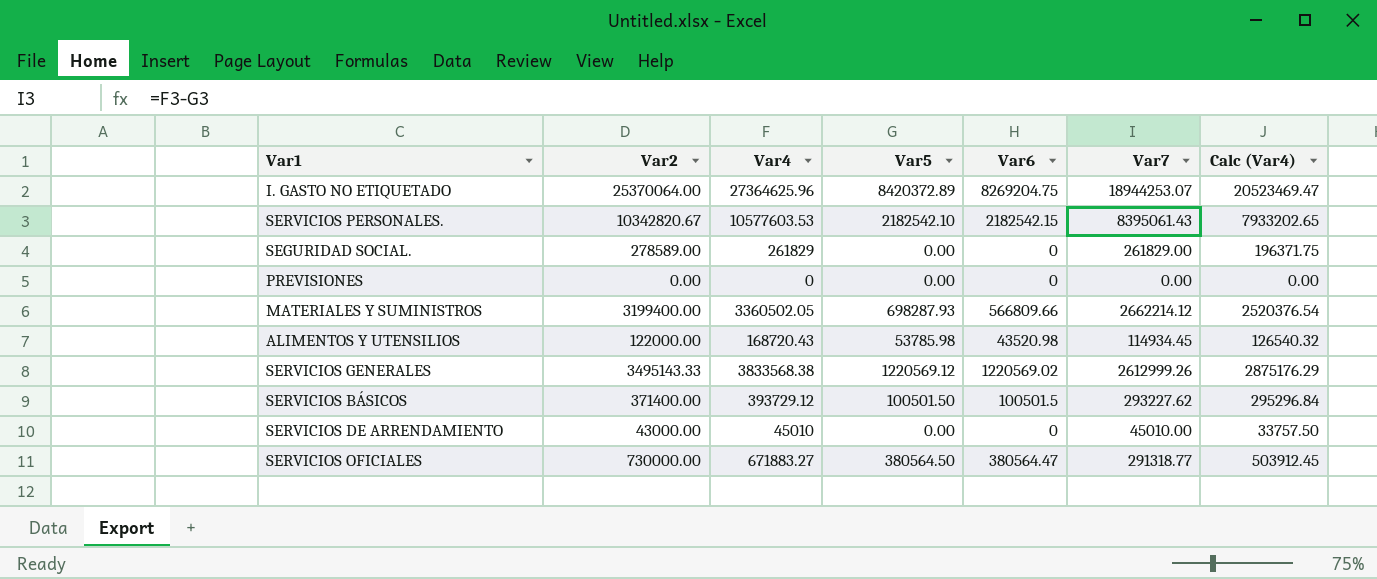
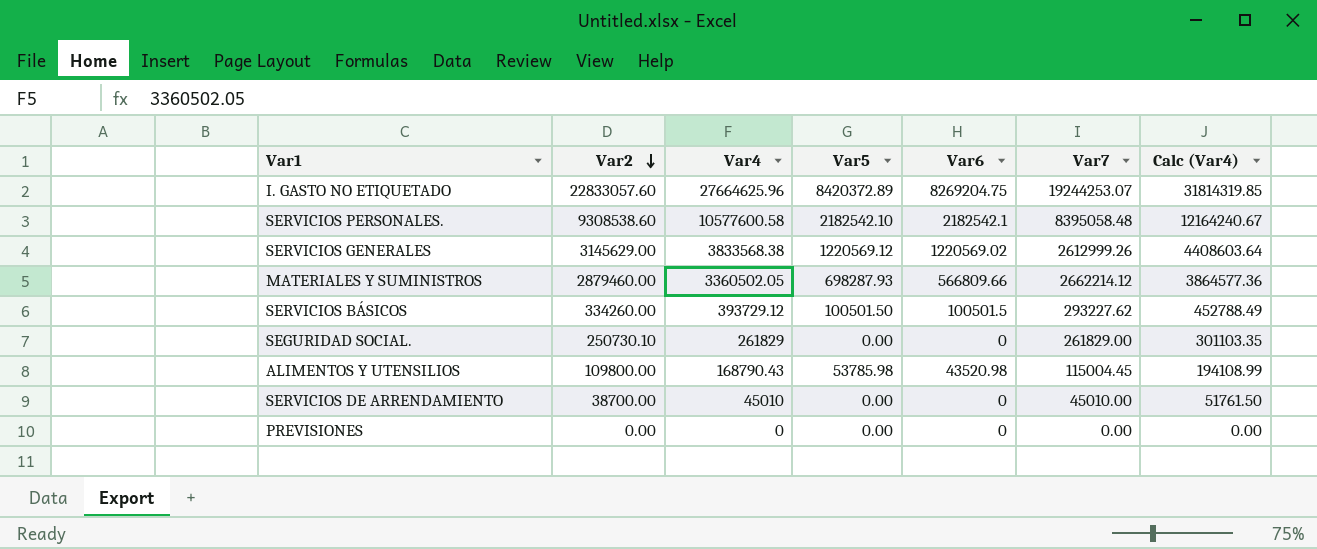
row order: none -> Var2 descending
column Calc (Var4) | formula: [Var4] * 0.75 -> [Var4] * 1.15
row SERVICIOS OFICIALES: 730000.00 | 671883.27 | 380564.50 | 380564.47 | 291318.77 | 503912.45 -> none
I. GASTO NO ETIQUETADO | Var2: 25370064.00 -> 22833057.60
I. GASTO NO ETIQUETADO | Var4: 27364625.96 -> 27664625.96
I. GASTO NO ETIQUETADO | Var7: 18944253.07 -> 19244253.07
SERVICIOS PERSONALES. | Var2: 10342820.67 -> 9308538.60
SERVICIOS PERSONALES. | Var4: 10577603.53 -> 10577600.58
SERVICIOS PERSONALES. | Var6: 2182542.15 -> 2182542.1
SERVICIOS PERSONALES. | Var7: 8395061.43 -> 8395058.48
SERVICIOS GENERALES | Var2: 3495143.33 -> 3145629.00
MATERIALES Y SUMINISTROS | Var2: 3199400.00 -> 2879460.00
SERVICIOS BÁSICOS | Var2: 371400.00 -> 334260.00
SEGURIDAD SOCIAL. | Var2: 278589.00 -> 250730.10
ALIMENTOS Y UTENSILIOS | Var2: 122000.00 -> 109800.00
ALIMENTOS Y UTENSILIOS | Var4: 168720.43 -> 168790.43
ALIMENTOS Y UTENSILIOS | Var7: 114934.45 -> 115004.45
SERVICIOS DE ARRENDAMIENTO | Var2: 43000.00 -> 38700.00

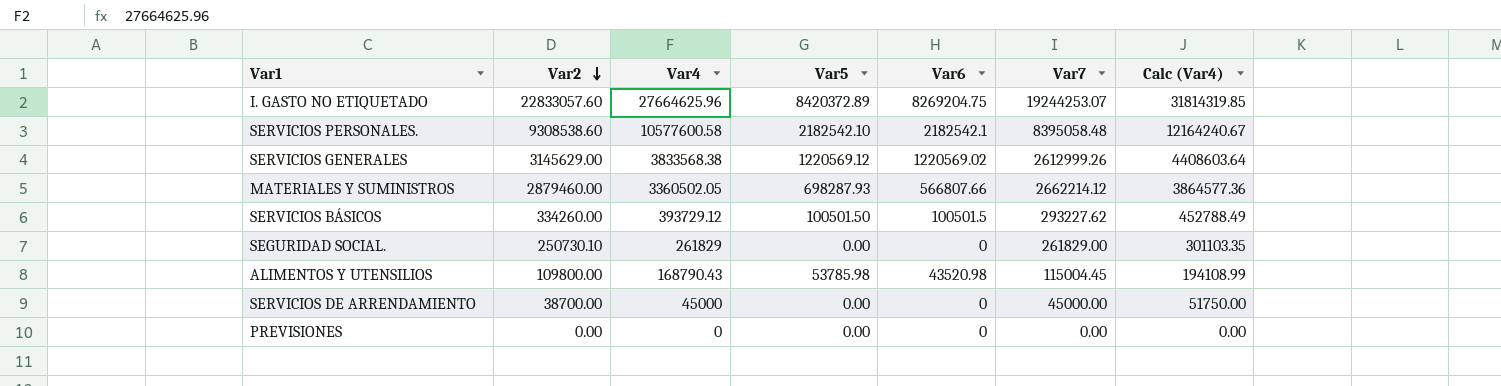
MATERIALES Y SUMINISTROS | Var6: 566809.66 -> 566807.66
SERVICIOS DE ARRENDAMIENTO | Var4: 45010 -> 45000
SERVICIOS DE ARRENDAMIENTO | Var7: 45010.00 -> 45000.00
SERVICIOS DE ARRENDAMIENTO | Calc (Var4): 51761.50 -> 51750.00

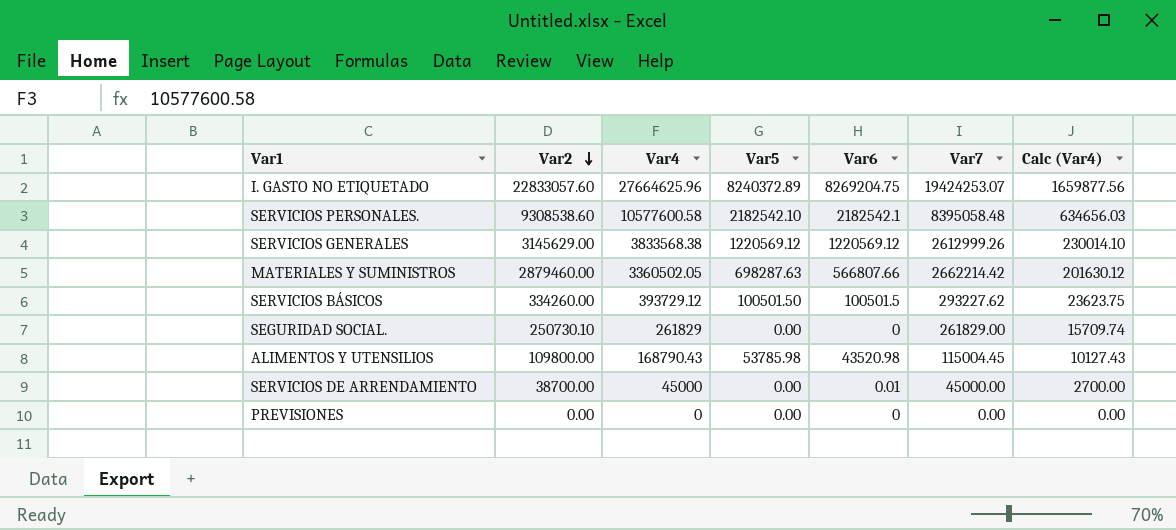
column Calc (Var4) | formula: [Var4] * 1.15 -> [Var4] * 0.06
I. GASTO NO ETIQUETADO | Var5: 8420372.89 -> 8240372.89
I. GASTO NO ETIQUETADO | Var7: 19244253.07 -> 19424253.07
SERVICIOS GENERALES | Var6: 1220569.02 -> 1220569.12
MATERIALES Y SUMINISTROS | Var5: 698287.93 -> 698287.63
MATERIALES Y SUMINISTROS | Var7: 2662214.12 -> 2662214.42
SERVICIOS DE ARRENDAMIENTO | Var6: 0 -> 0.01

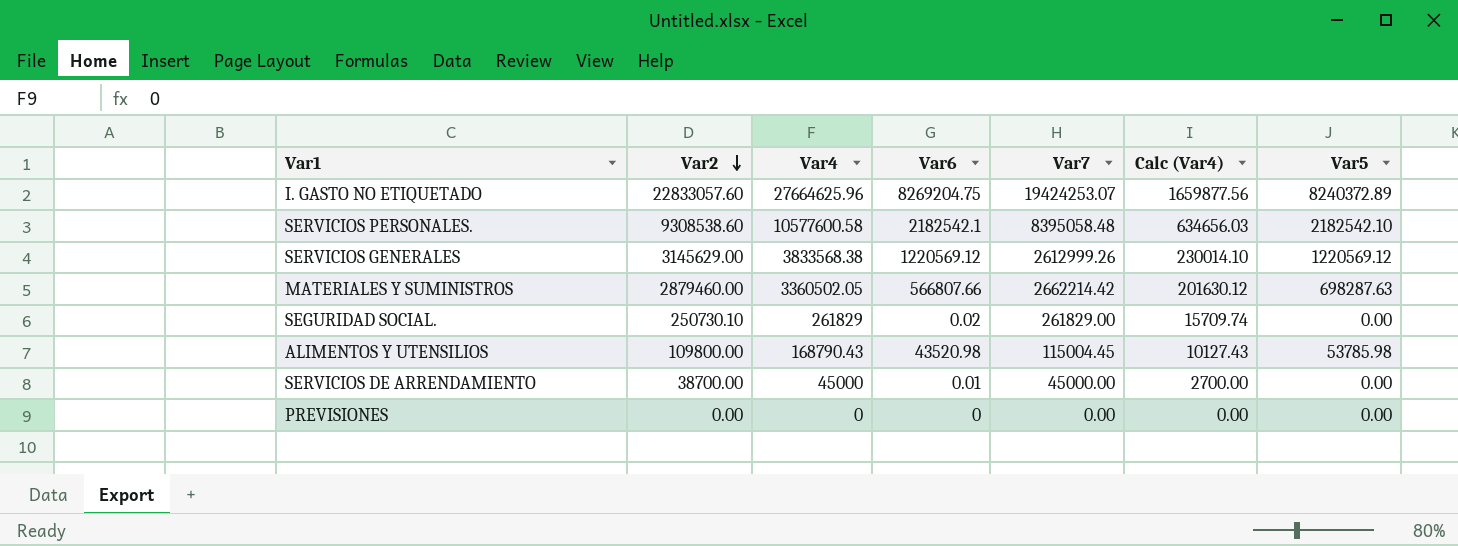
column Var5 | position: 4 -> 7
row SERVICIOS BÁSICOS: 334260.00 | 393729.12 | 100501.50 | 100501.5 | 293227.62 | 23623.75 -> none
SEGURIDAD SOCIAL. | Var6: 0 -> 0.02

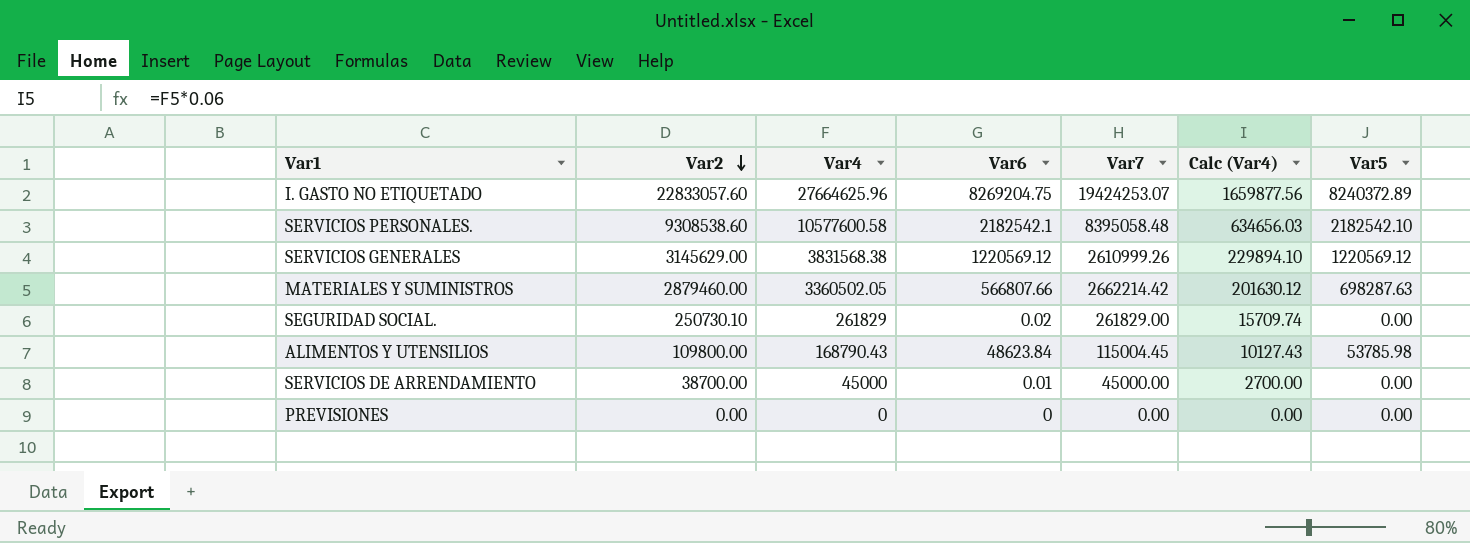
SERVICIOS GENERALES | Var4: 3833568.38 -> 3831568.38
SERVICIOS GENERALES | Var7: 2612999.26 -> 2610999.26
SERVICIOS GENERALES | Calc (Var4): 230014.10 -> 229894.10
ALIMENTOS Y UTENSILIOS | Var6: 43520.98 -> 48623.84

